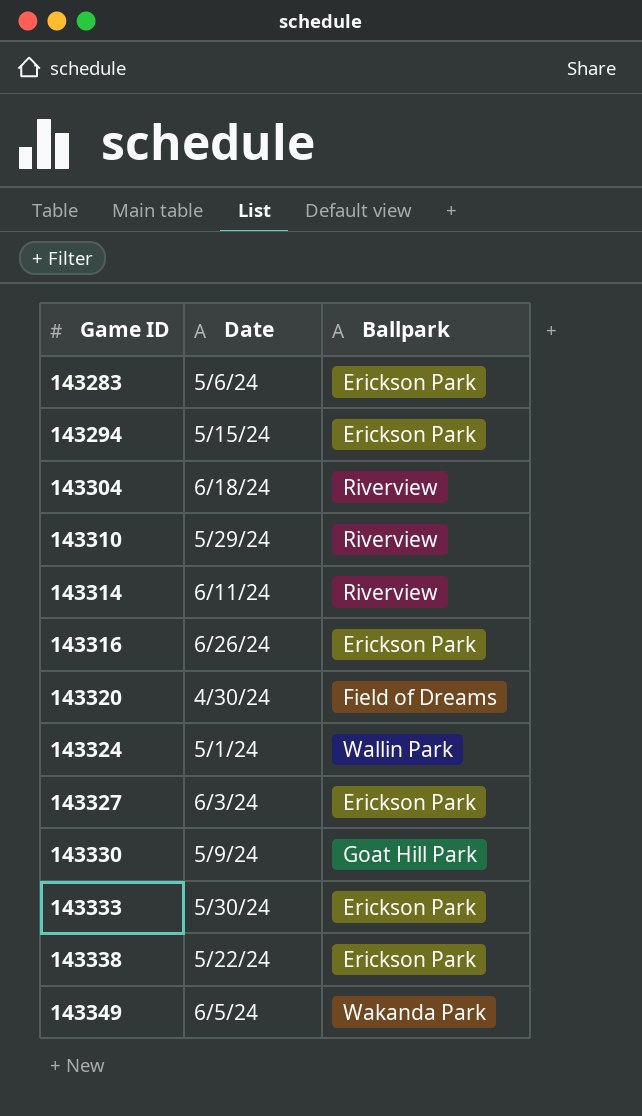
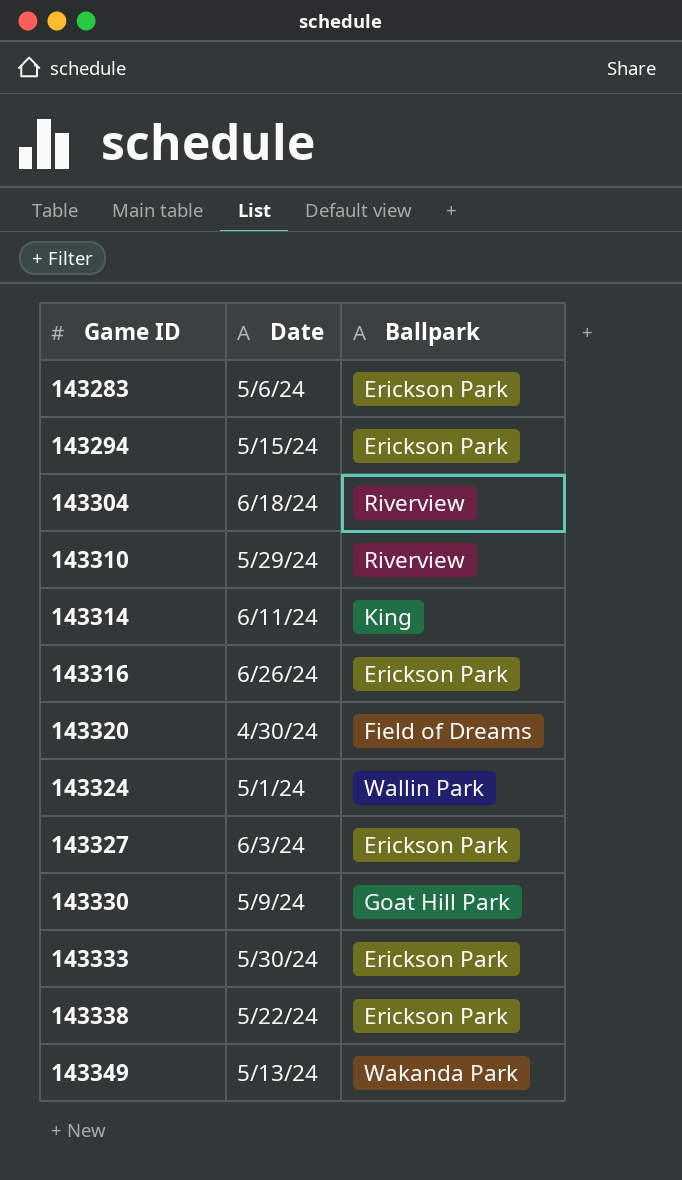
143314 | Ballpark: Riverview -> King
143349 | Date: 6/5/24 -> 5/13/24

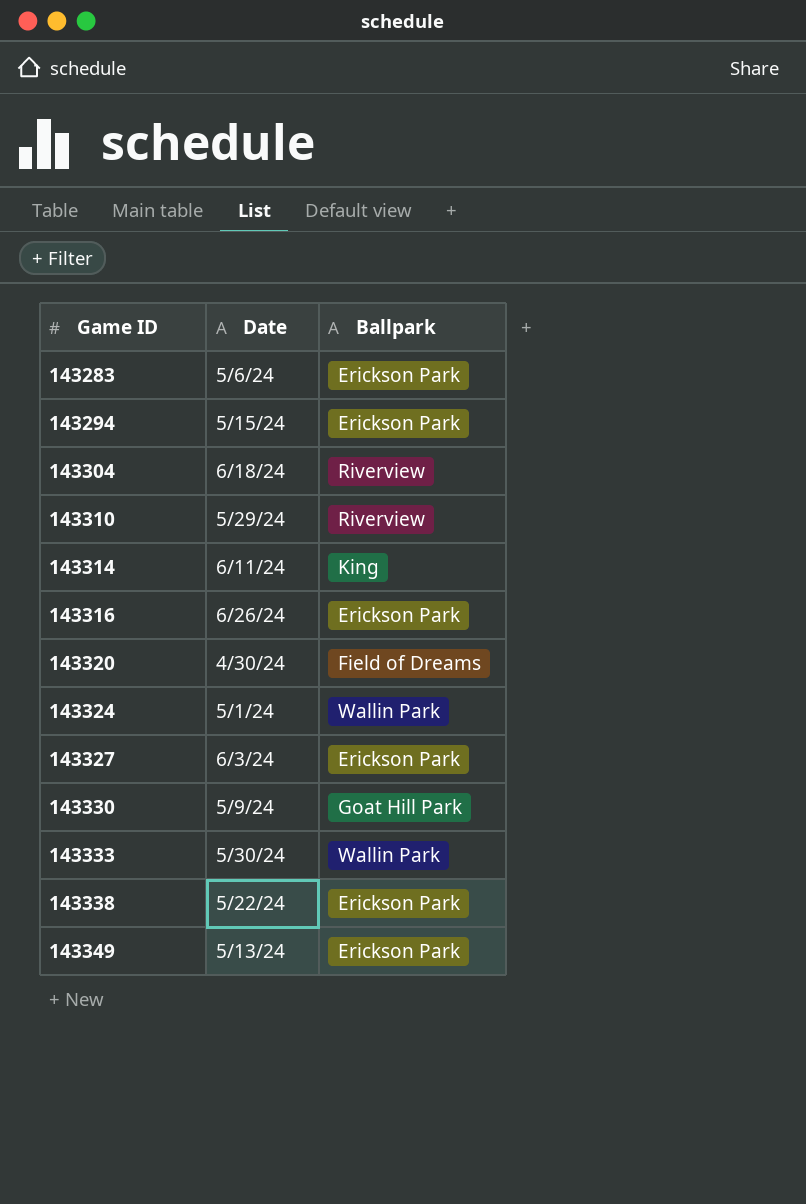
143333 | Ballpark: Erickson Park -> Wallin Park
143349 | Ballpark: Wakanda Park -> Erickson Park

